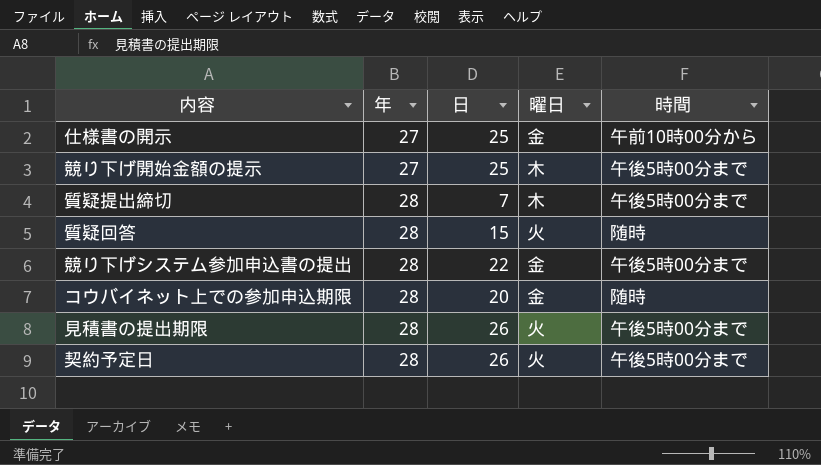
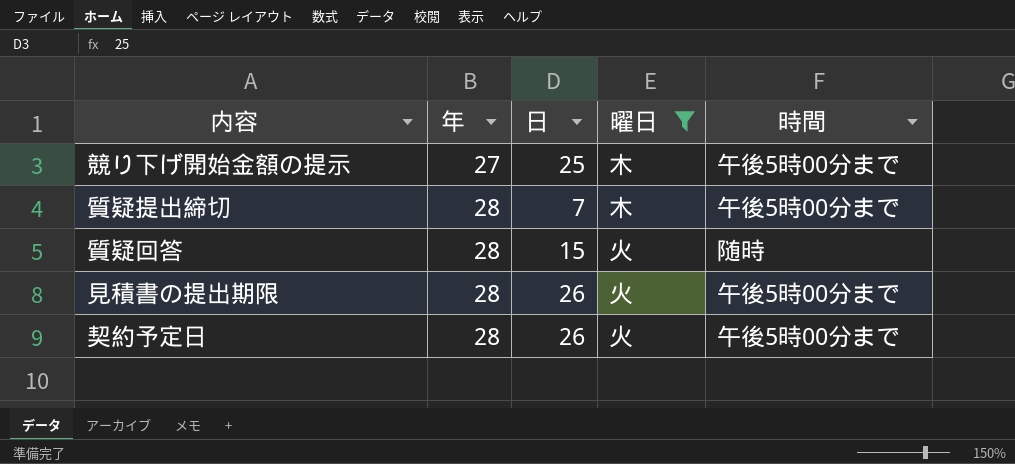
filter: none -> 曜日 != 金

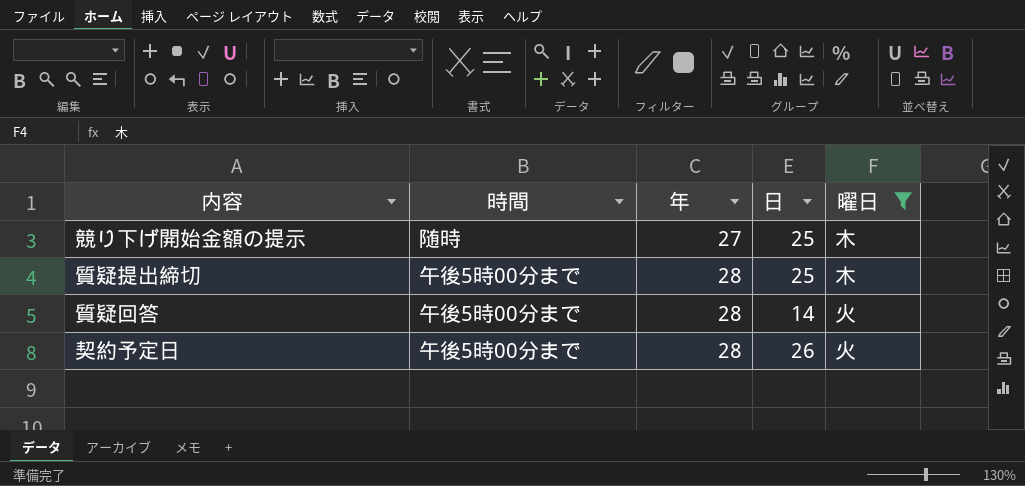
column 時間 | position: 5 -> 2
row 見積書の提出期限: 28 | 26 | 火 | 午後5時00分まで -> none
競り下げ開始金額の提示 | 時間: 午後5時00分まで -> 随時
質疑提出締切 | 日: 7 -> 25
質疑回答 | 時間: 随時 -> 午後5時00分まで
質疑回答 | 日: 15 -> 14

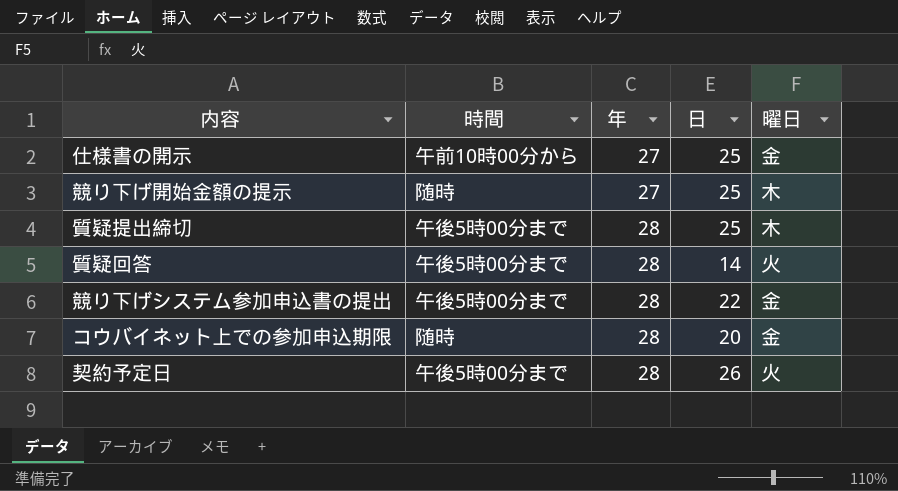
filter: 曜日 != 金 -> none

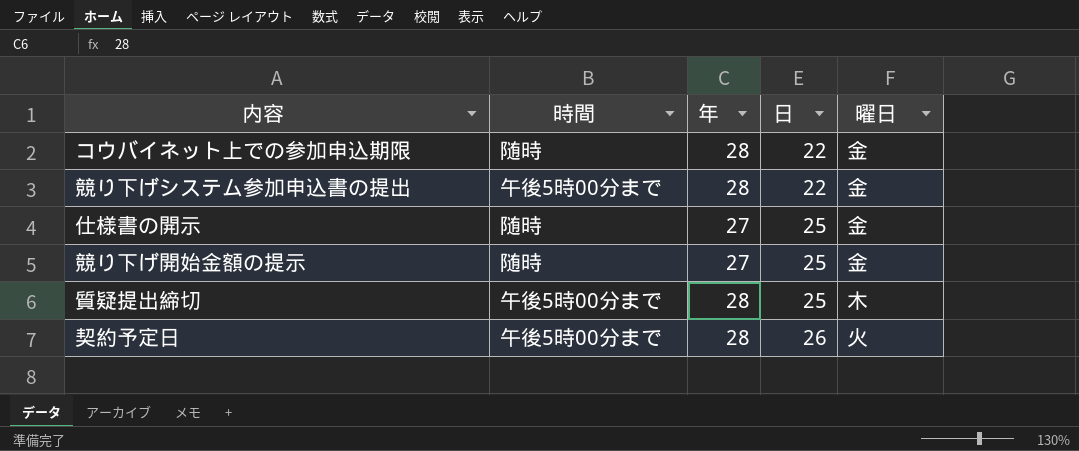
row order: 年 ascending -> 日 ascending
row 質疑回答: 午後5時00分まで | 28 | 14 | 火 -> none
コウバイネット上での参加申込期限 | 日: 20 -> 22
仕様書の開示 | 時間: 午前10時00分から -> 随時
競り下げ開始金額の提示 | 曜日: 木 -> 金

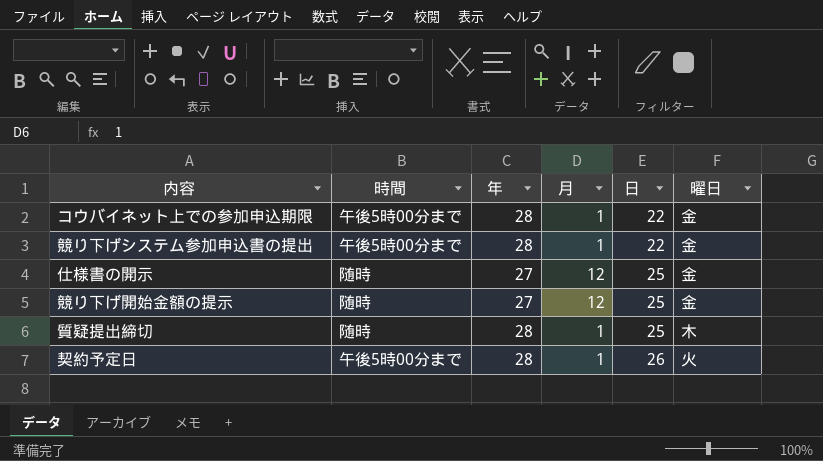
column 月 | position: none -> 4
コウバイネット上での参加申込期限 | 時間: 随時 -> 午後5時00分まで
質疑提出締切 | 時間: 午後5時00分まで -> 随時

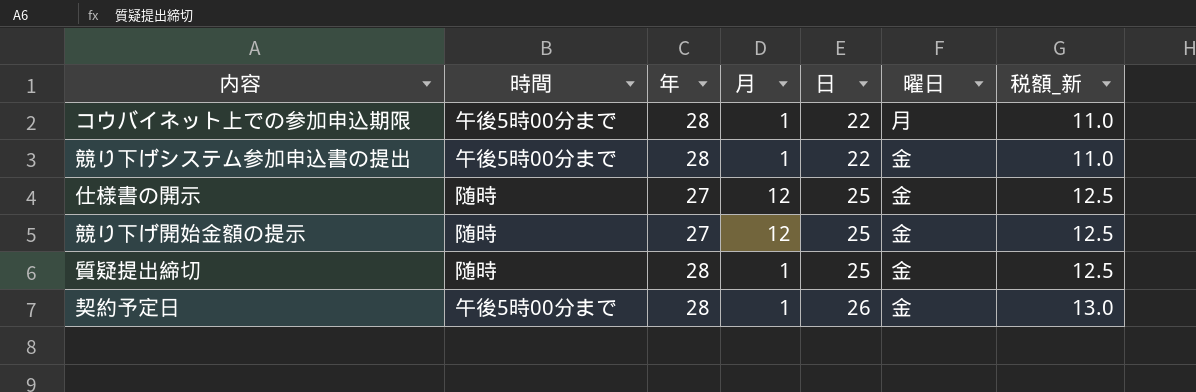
column 税額_新 | formula: none -> [日] * 0.5
コウバイネット上での参加申込期限 | 曜日: 金 -> 月
質疑提出締切 | 曜日: 木 -> 金
契約予定日 | 曜日: 火 -> 金

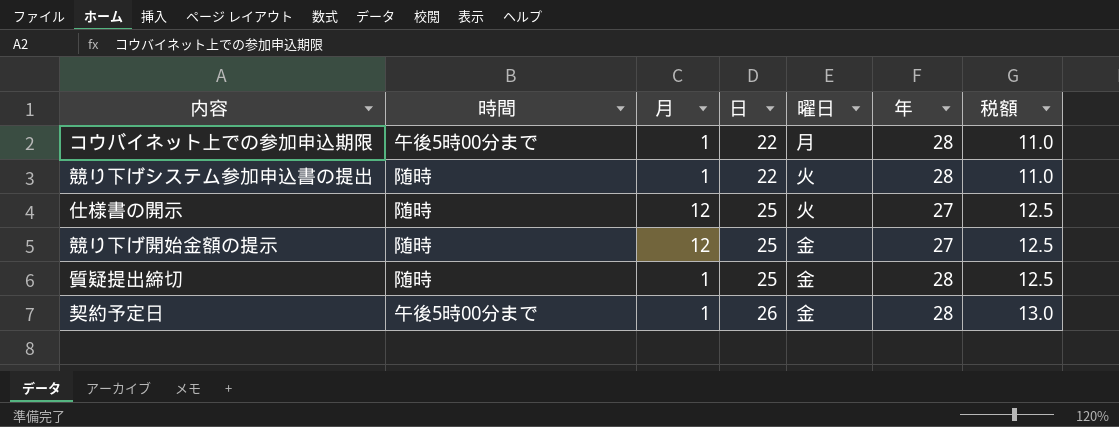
column 年 | position: 3 -> 6
column name: 税額_新 -> 税額
競り下げシステム参加申込書の提出 | 時間: 午後5時00分まで -> 随時
競り下げシステム参加申込書の提出 | 曜日: 金 -> 火
仕様書の開示 | 曜日: 金 -> 火

